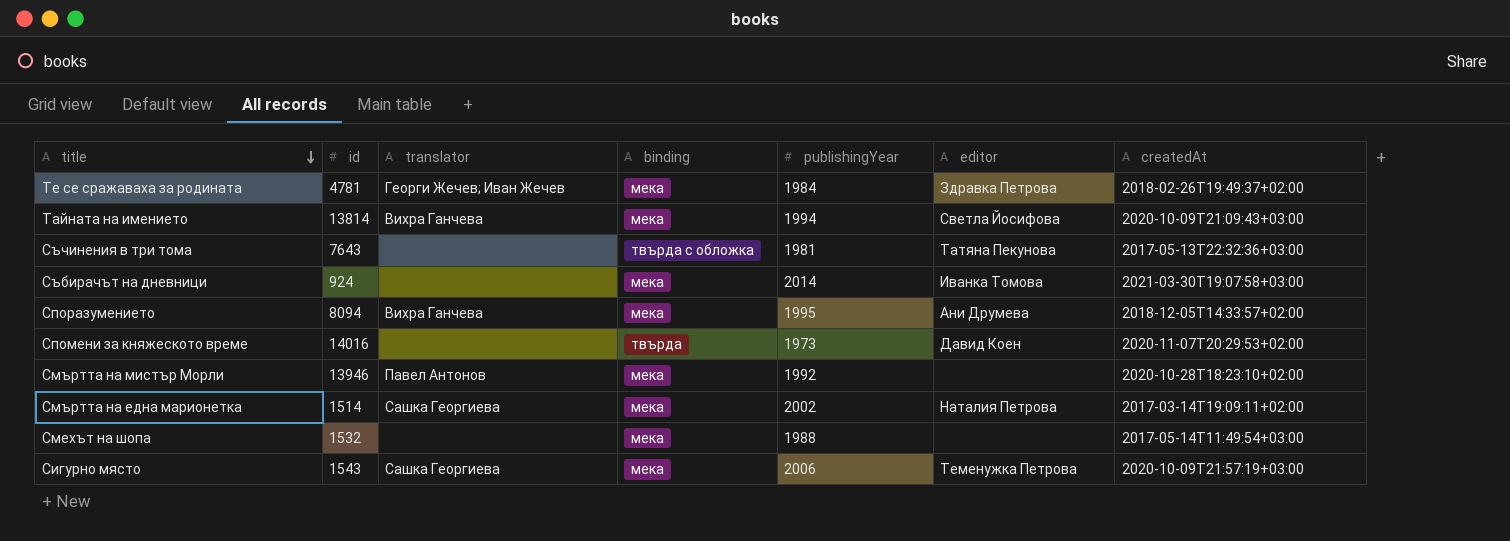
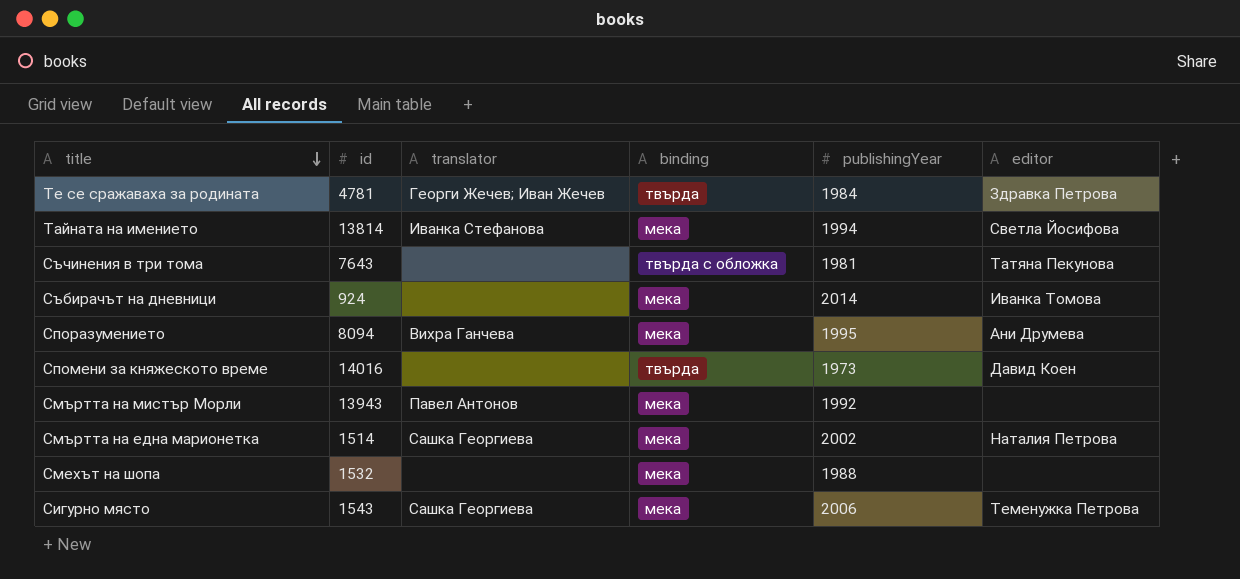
column createdAt | position: 7 -> none
Те се сражаваха за родината | binding: мека -> твърда
Тайната на имението | translator: Вихра Ганчева -> Иванка Стефанова
Смъртта на мистър Морли | id: 13946 -> 13943

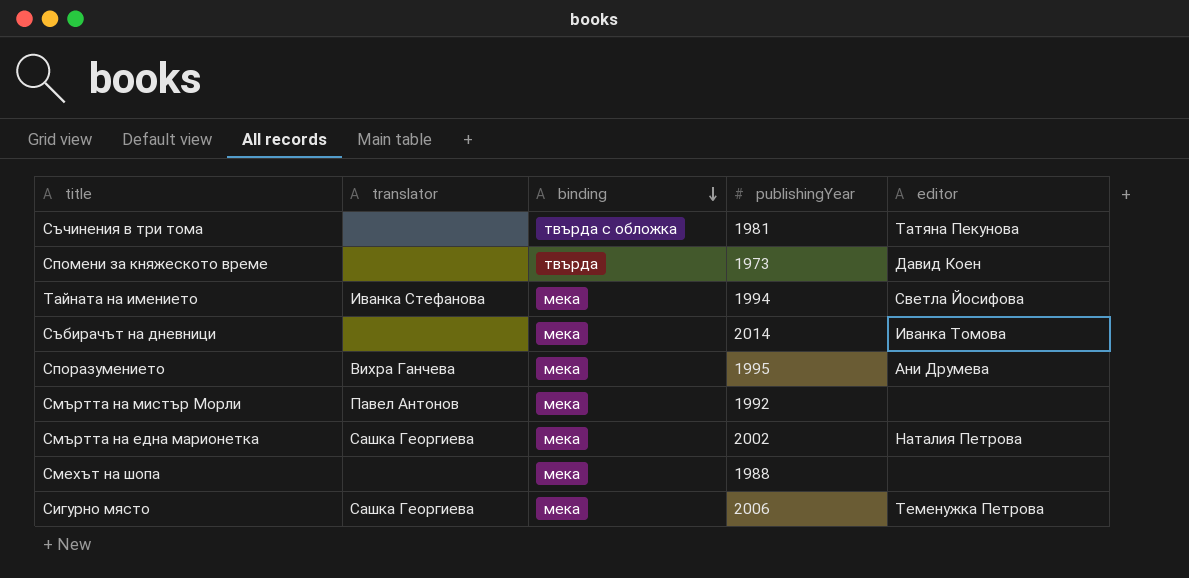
row order: title descending -> binding descending
column id | position: 2 -> none
row Те се сражаваха за родината: 4781 | Георги Жечев; Иван Жечев | твърда | 1984 | Здравка Петрова -> none

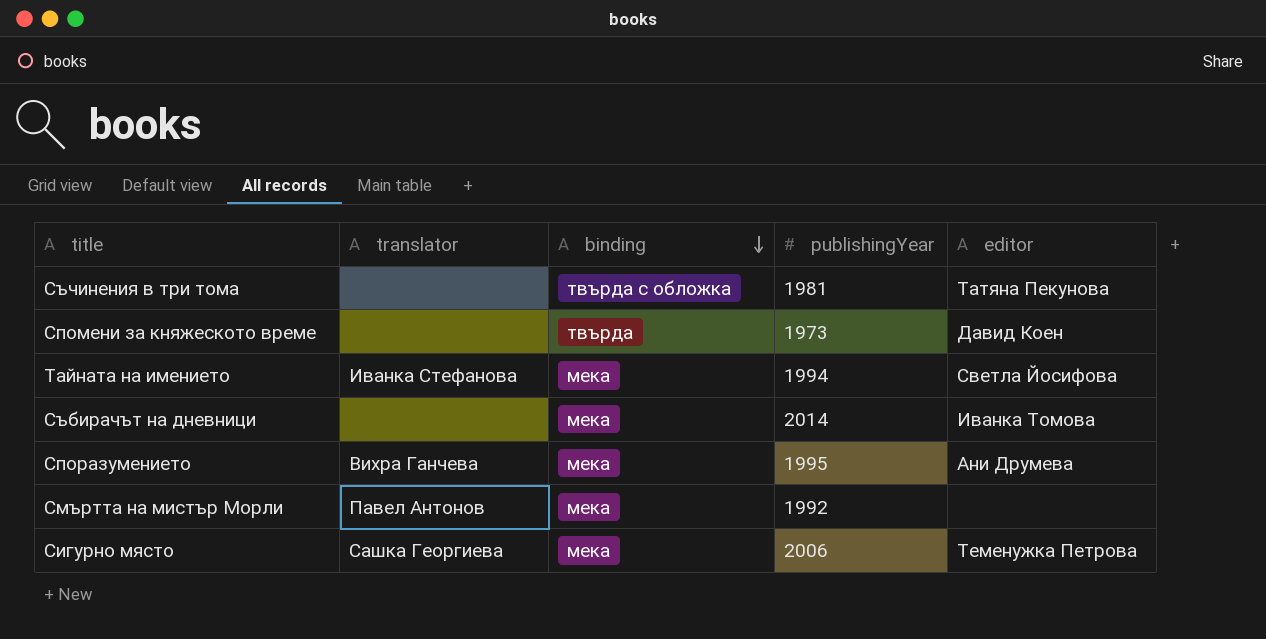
row Смъртта на една марионетка: Сашка Георгиева | мека | 2002 | Наталия Петрова -> none
row Смехът на шопа: none | мека | 1988 | none -> none

